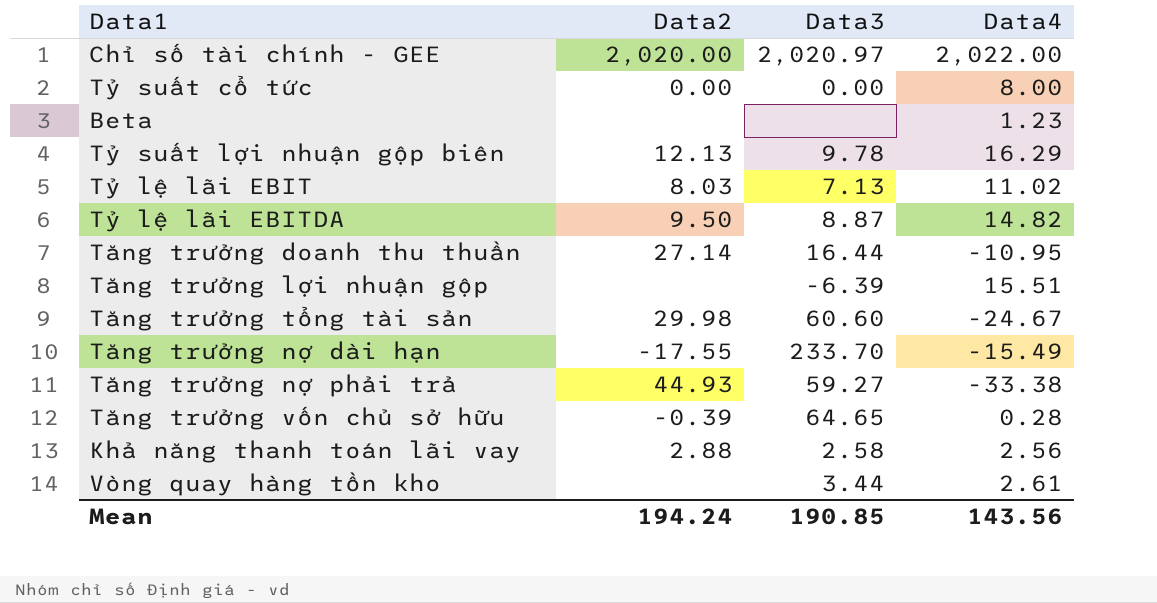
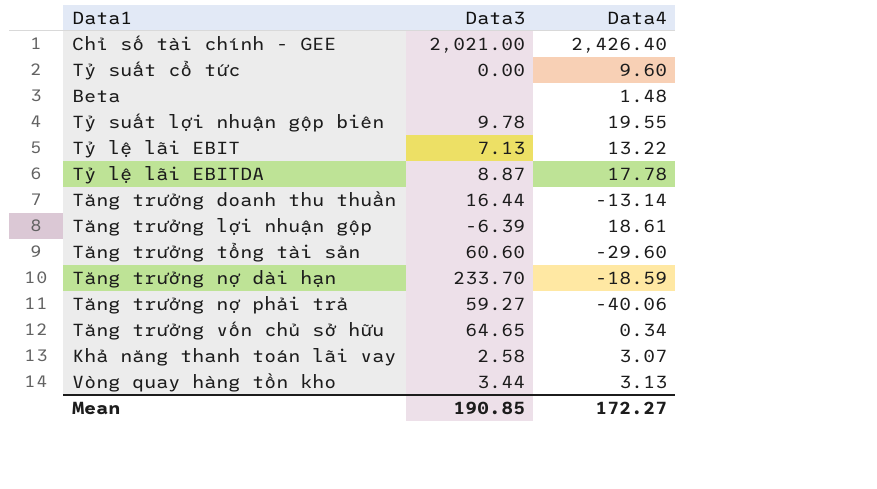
column Data2 | position: 2 -> none
Chỉ số tài chính - GEE | Data3: 2,020.97 -> 2,021.00
Chỉ số tài chính - GEE | Data4: 2,022.00 -> 2,426.40
Tỷ suất cổ tức | Data4: 8.00 -> 9.60
Beta | Data4: 1.23 -> 1.48
Tỷ suất lợi nhuận gộp biên | Data4: 16.29 -> 19.55
Tỷ lệ lãi EBIT | Data4: 11.02 -> 13.22
Tỷ lệ lãi EBITDA | Data4: 14.82 -> 17.78
Tăng trưởng doanh thu thuần | Data4: -10.95 -> -13.14
Tăng trưởng lợi nhuận gộp | Data4: 15.51 -> 18.61
Tăng trưởng tổng tài sản | Data4: -24.67 -> -29.60
Tăng trưởng nợ dài hạn | Data4: -15.49 -> -18.59
Tăng trưởng nợ phải trả | Data4: -33.38 -> -40.06
Tăng trưởng vốn chủ sở hữu | Data4: 0.28 -> 0.34
Khả năng thanh toán lãi vay | Data4: 2.56 -> 3.07
Vòng quay hàng tồn kho | Data4: 2.61 -> 3.13
Mean | Data4: 143.56 -> 172.27

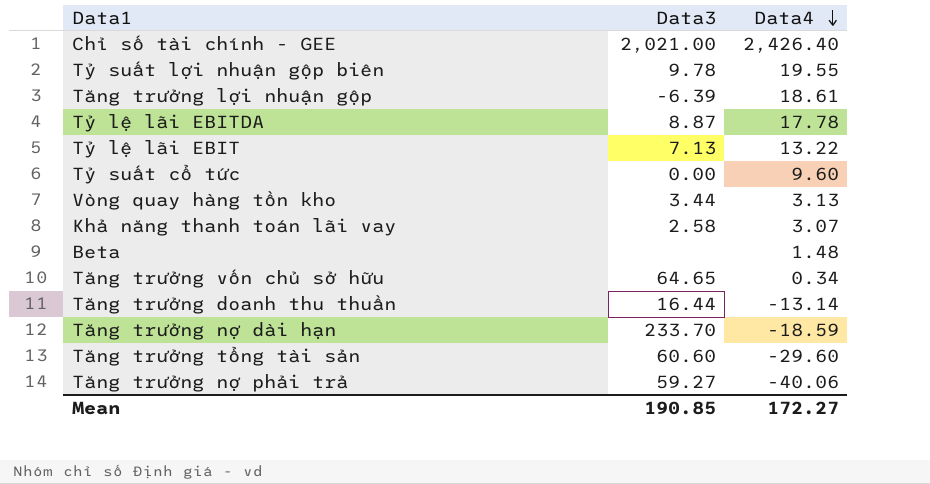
row order: none -> Data4 descending

